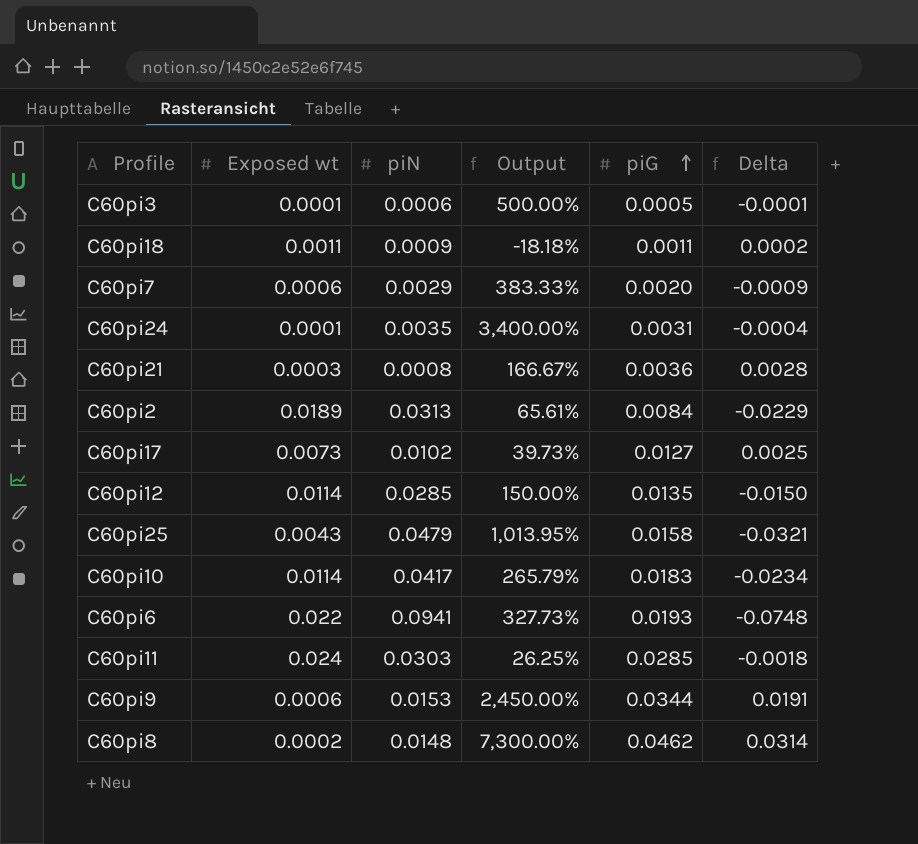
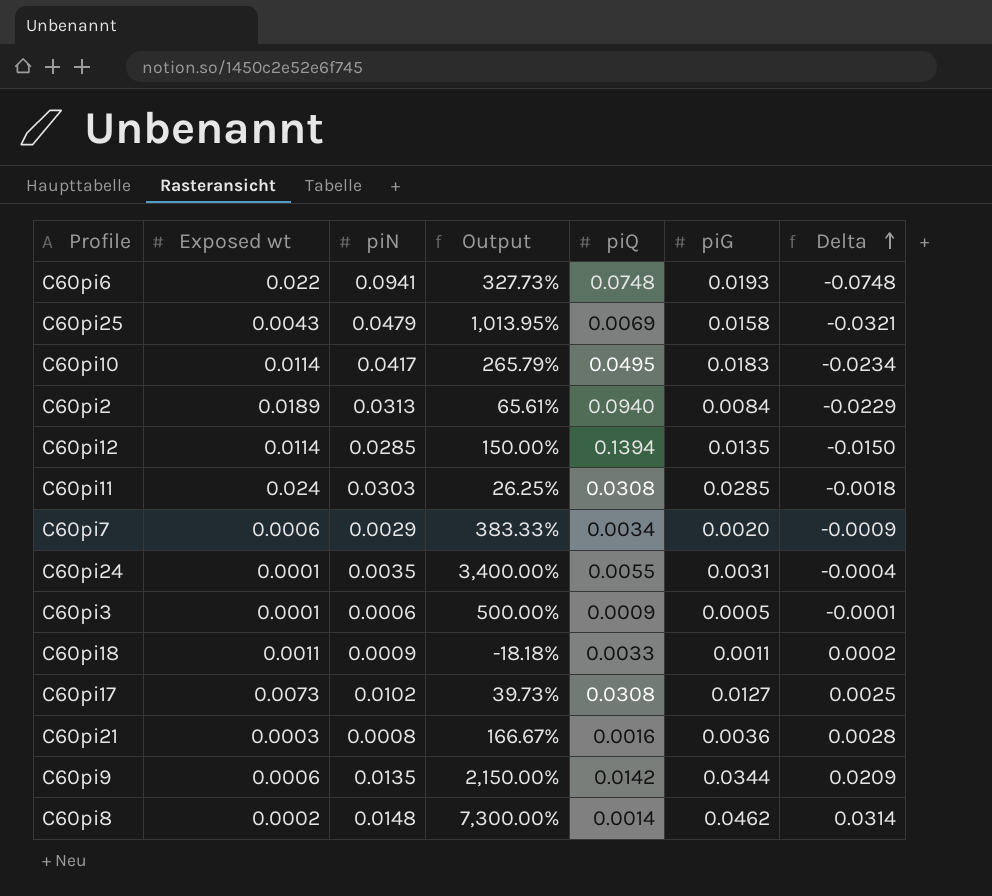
row order: piG ascending -> Delta ascending
column piQ | position: none -> 5
C60pi9 | piN: 0.0153 -> 0.0135
C60pi9 | Output: 2,450.00% -> 2,150.00%
C60pi9 | Delta: 0.0191 -> 0.0209

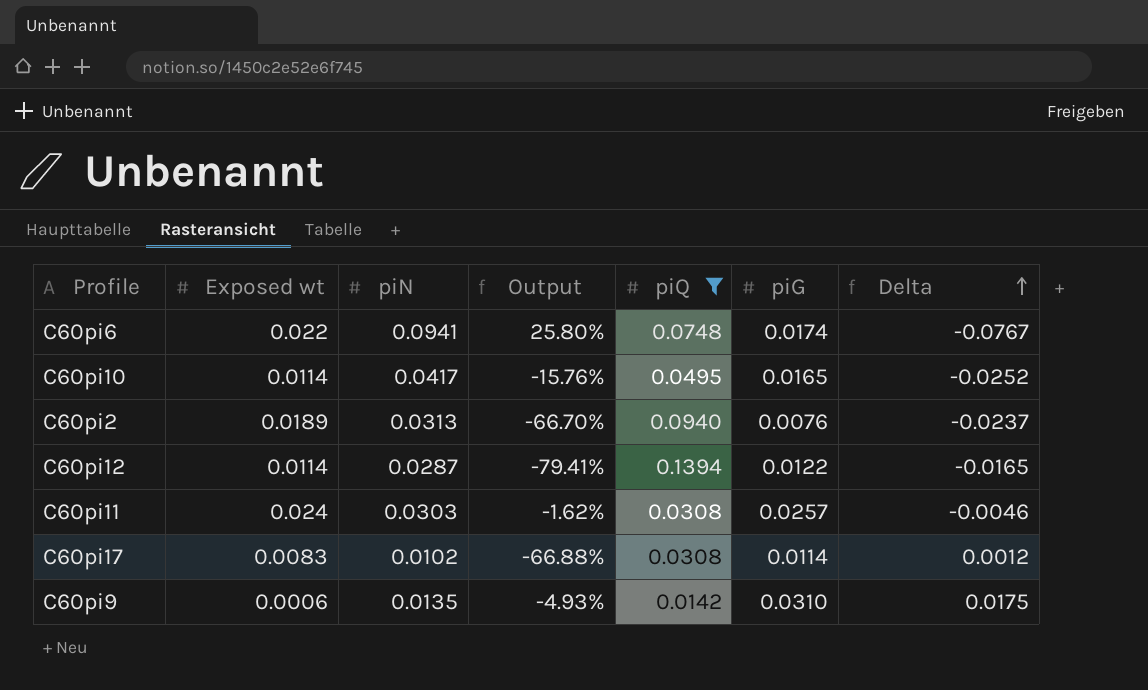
filter: none -> piQ >= 0.0142
column Output | formula: ([piN] - [Exposed wt]) / [Exposed wt] -> ([piN] - [piQ]) / [piQ]
C60pi6 | piG: 0.0193 -> 0.0174
C60pi6 | Delta: -0.0748 -> -0.0767
C60pi10 | piG: 0.0183 -> 0.0165
C60pi10 | Delta: -0.0234 -> -0.0252
C60pi2 | piG: 0.0084 -> 0.0076
C60pi2 | Delta: -0.0229 -> -0.0237
C60pi12 | piN: 0.0285 -> 0.0287
C60pi12 | piG: 0.0135 -> 0.0122
C60pi12 | Delta: -0.0150 -> -0.0165
C60pi11 | piG: 0.0285 -> 0.0257
C60pi11 | Delta: -0.0018 -> -0.0046
C60pi17 | Exposed wt: 0.0073 -> 0.0083
C60pi17 | piG: 0.0127 -> 0.0114
C60pi17 | Delta: 0.0025 -> 0.0012
C60pi9 | piG: 0.0344 -> 0.0310
C60pi9 | Delta: 0.0209 -> 0.0175

